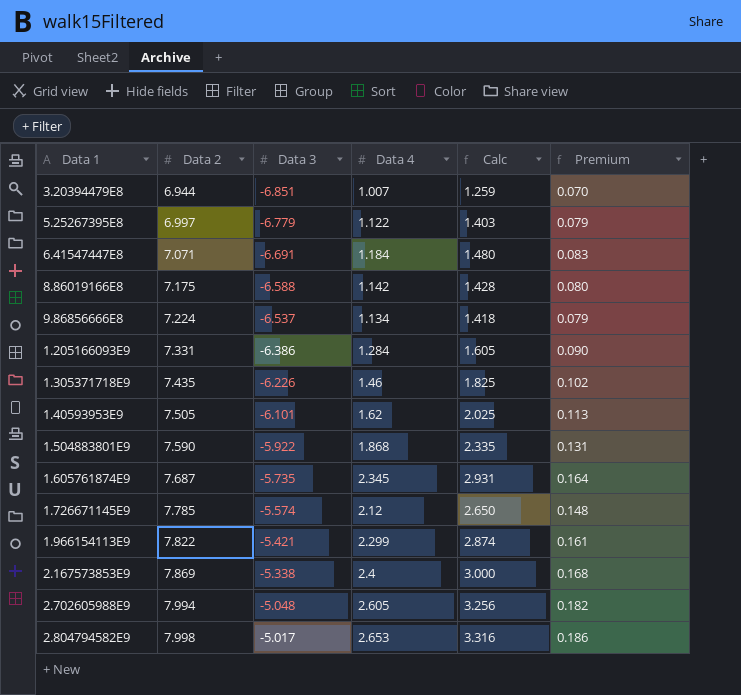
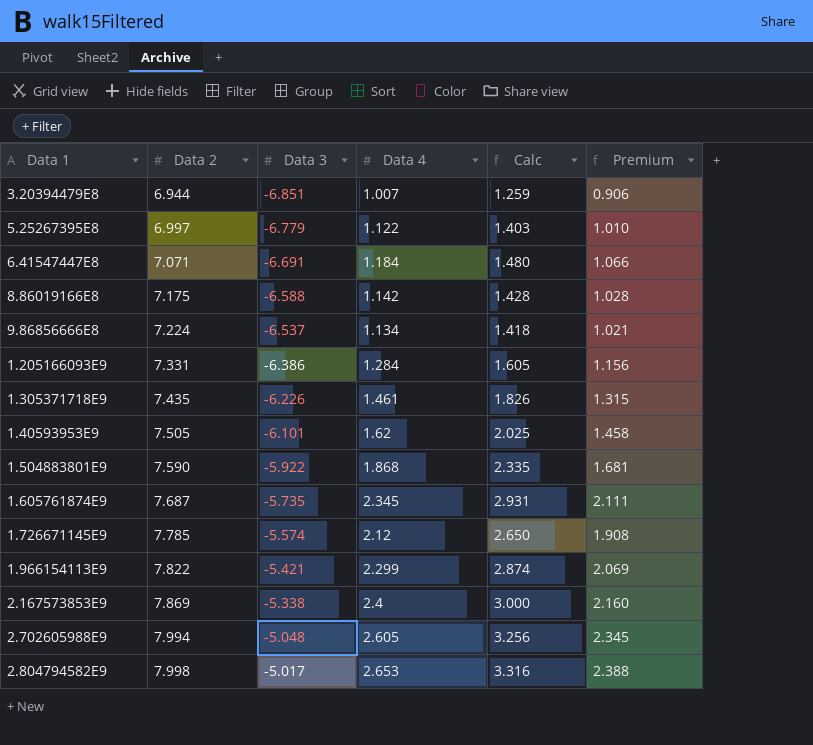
column Premium | formula: [Data 4] * 0.07 -> [Data 4] * 0.9
1.305371718E9 | Data 4: 1.46 -> 1.461
1.305371718E9 | Calc: 1.825 -> 1.826

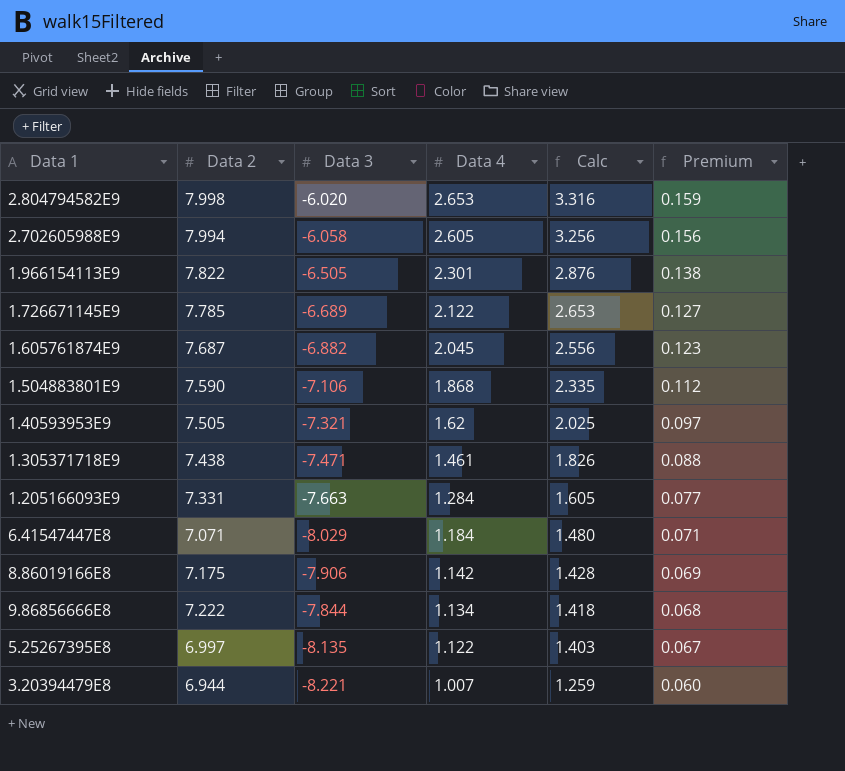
row order: Data 2 ascending -> Data 4 descending
column Premium | formula: [Data 4] * 0.9 -> [Data 4] * 0.06
row 2.167573853E9: 7.869 | -5.338 | 2.4 | 3.000 | 2.160 -> none
2.804794582E9 | Data 3: -5.017 -> -6.020
2.702605988E9 | Data 3: -5.048 -> -6.058
1.966154113E9 | Data 3: -5.421 -> -6.505
1.966154113E9 | Data 4: 2.299 -> 2.301
1.966154113E9 | Calc: 2.874 -> 2.876
1.726671145E9 | Data 3: -5.574 -> -6.689
1.726671145E9 | Data 4: 2.12 -> 2.122
1.726671145E9 | Calc: 2.650 -> 2.653
1.605761874E9 | Data 3: -5.735 -> -6.882
1.605761874E9 | Data 4: 2.345 -> 2.045
1.605761874E9 | Calc: 2.931 -> 2.556
1.504883801E9 | Data 3: -5.922 -> -7.106
1.40593953E9 | Data 3: -6.101 -> -7.321
1.305371718E9 | Data 2: 7.435 -> 7.438
1.305371718E9 | Data 3: -6.226 -> -7.471
1.205166093E9 | Data 3: -6.386 -> -7.663
6.41547447E8 | Data 3: -6.691 -> -8.029
8.86019166E8 | Data 3: -6.588 -> -7.906
9.86856666E8 | Data 2: 7.224 -> 7.222
9.86856666E8 | Data 3: -6.537 -> -7.844
5.25267395E8 | Data 3: -6.779 -> -8.135
3.20394479E8 | Data 3: -6.851 -> -8.221

